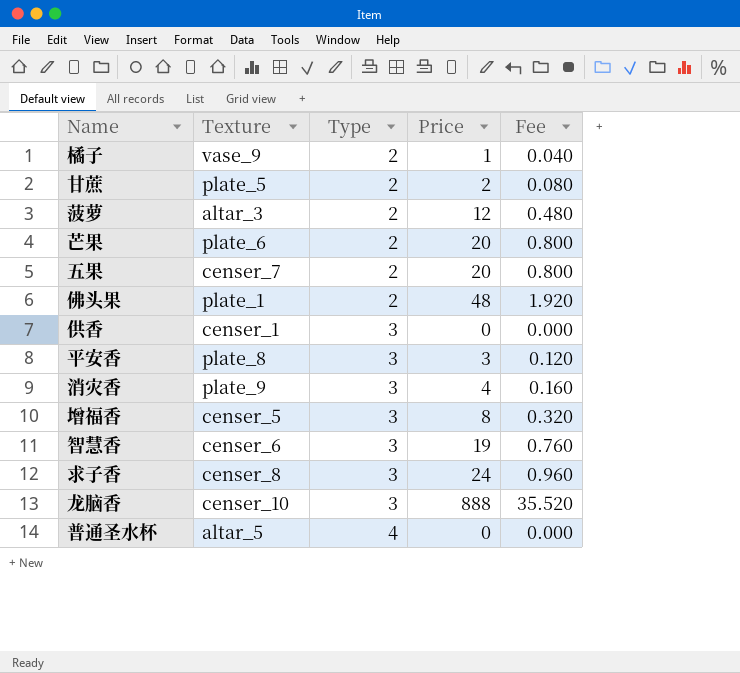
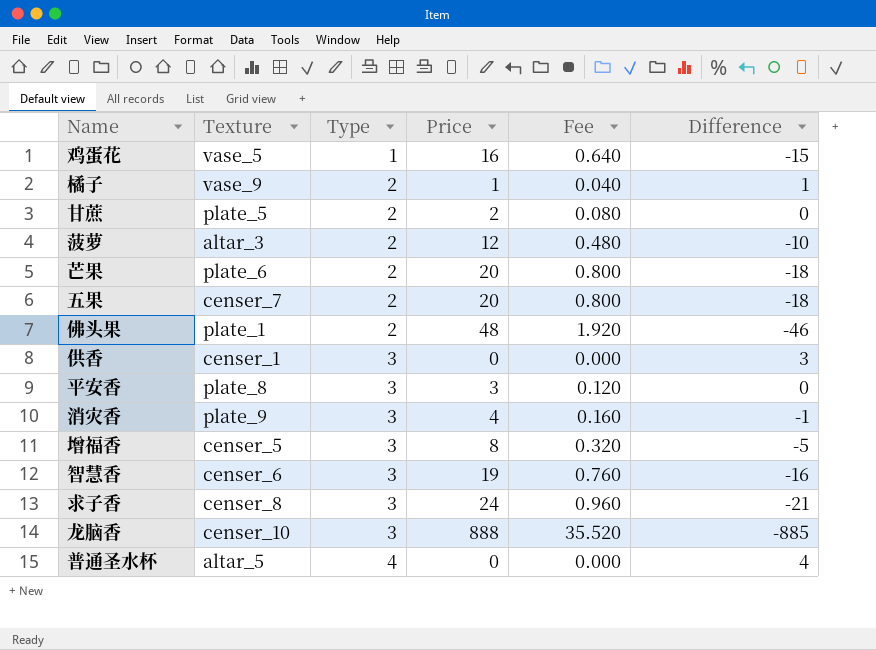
column Difference | formula: none -> [Type] - [Price]
row 鸡蛋花: none -> vase_5 | 1 | 16 | 0.640 | -15

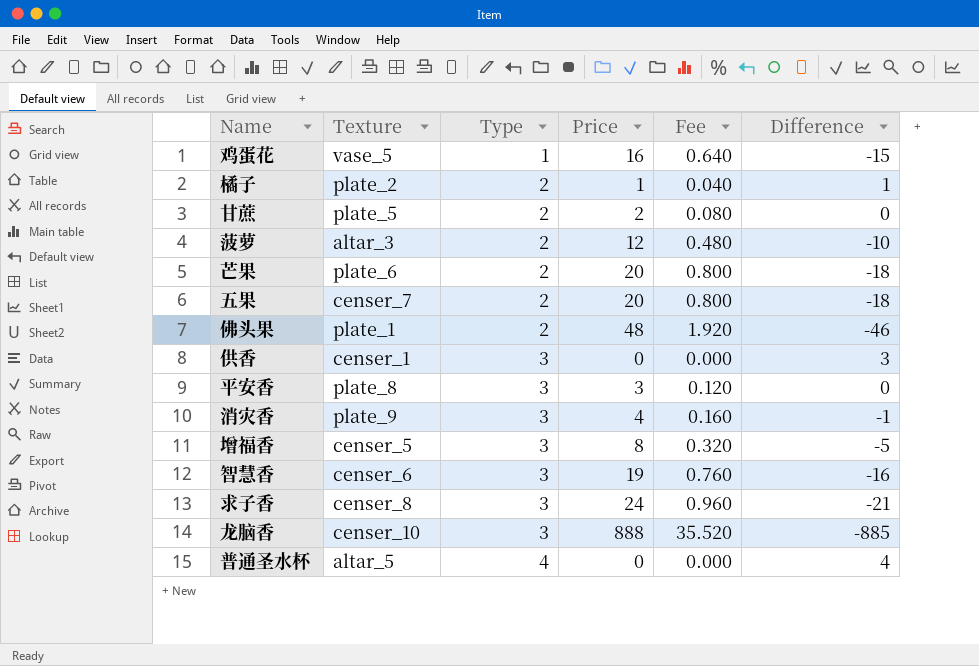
橘子 | Texture: vase_9 -> plate_2

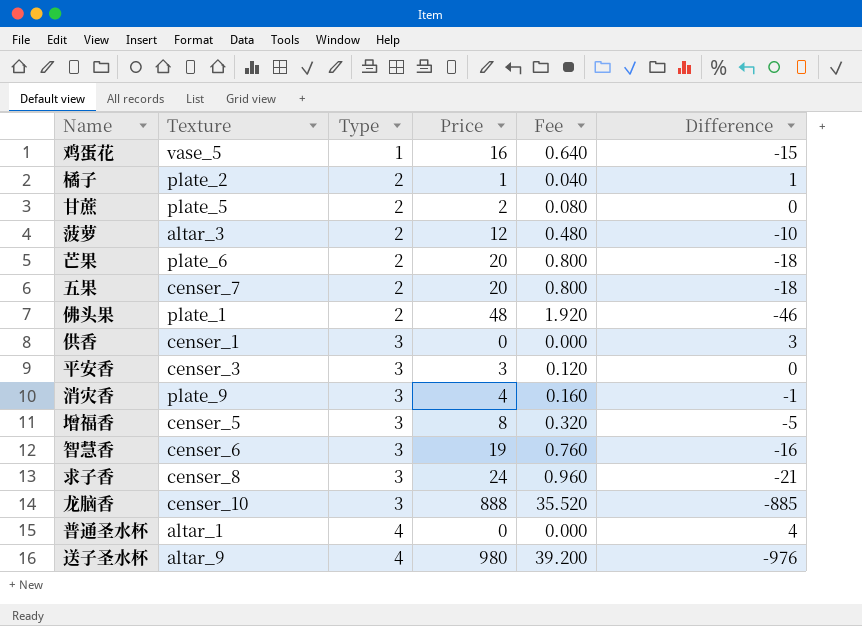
平安香 | Texture: plate_8 -> censer_3
普通圣水杯 | Texture: altar_5 -> altar_1
row 送子圣水杯: none -> altar_9 | 4 | 980 | 39.200 | -976

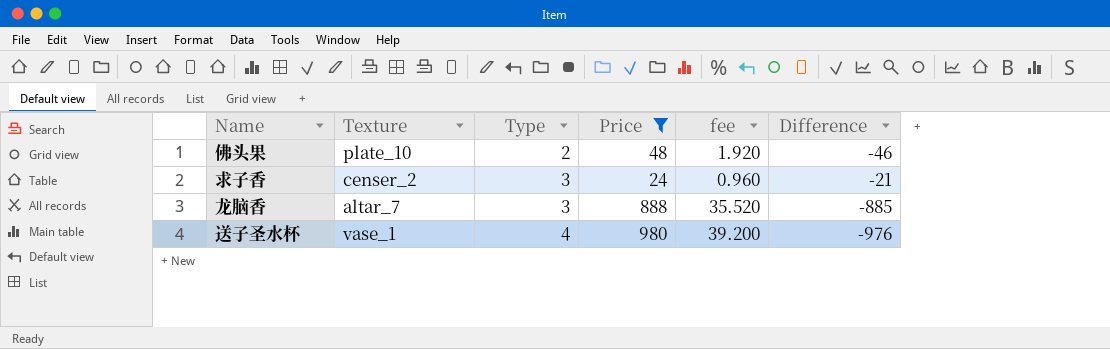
filter: none -> Price >= 24
column name: Fee -> fee
佛头果 | Texture: plate_1 -> plate_10
求子香 | Texture: censer_8 -> censer_2
龙脑香 | Texture: censer_10 -> altar_7
送子圣水杯 | Texture: altar_9 -> vase_1

